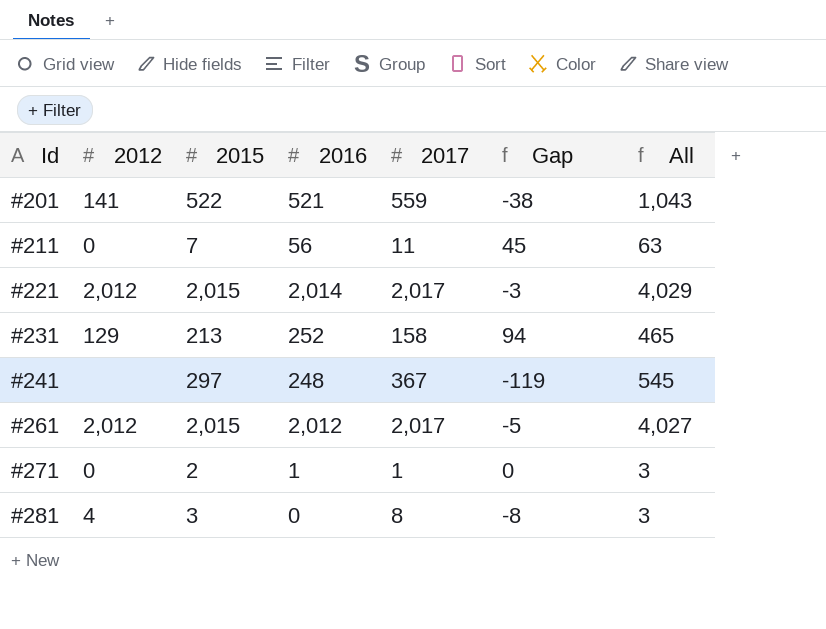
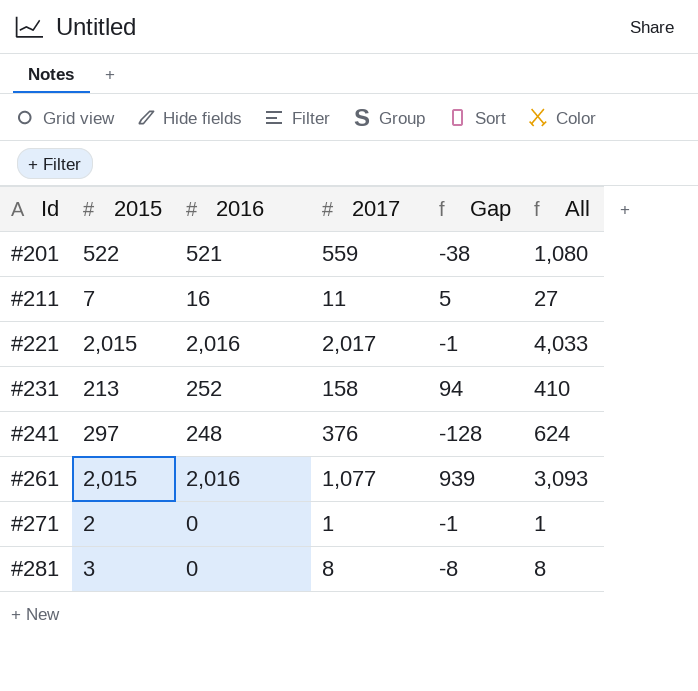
column 2012 | position: 2 -> none
column All | formula: [2015] + [2016] -> [2016] + [2017]
#211 | 2016: 56 -> 16
#211 | Gap: 45 -> 5
#221 | 2016: 2,014 -> 2,016
#221 | Gap: -3 -> -1
#241 | 2017: 367 -> 376
#241 | Gap: -119 -> -128
#261 | 2016: 2,012 -> 2,016
#261 | 2017: 2,017 -> 1,077
#261 | Gap: -5 -> 939
#271 | 2016: 1 -> 0
#271 | Gap: 0 -> -1

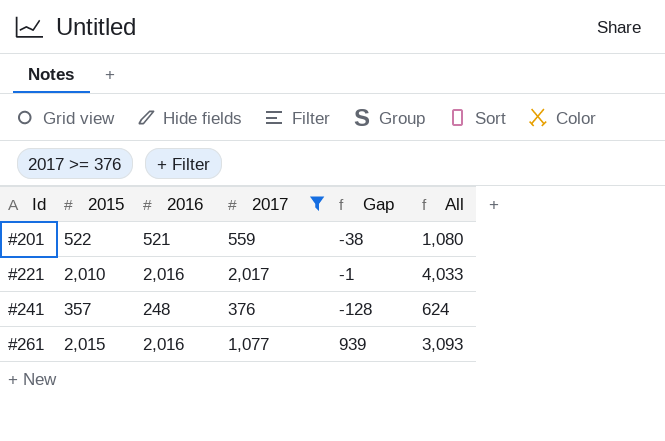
filter: none -> 2017 >= 376
#221 | 2015: 2,015 -> 2,010
#241 | 2015: 297 -> 357

